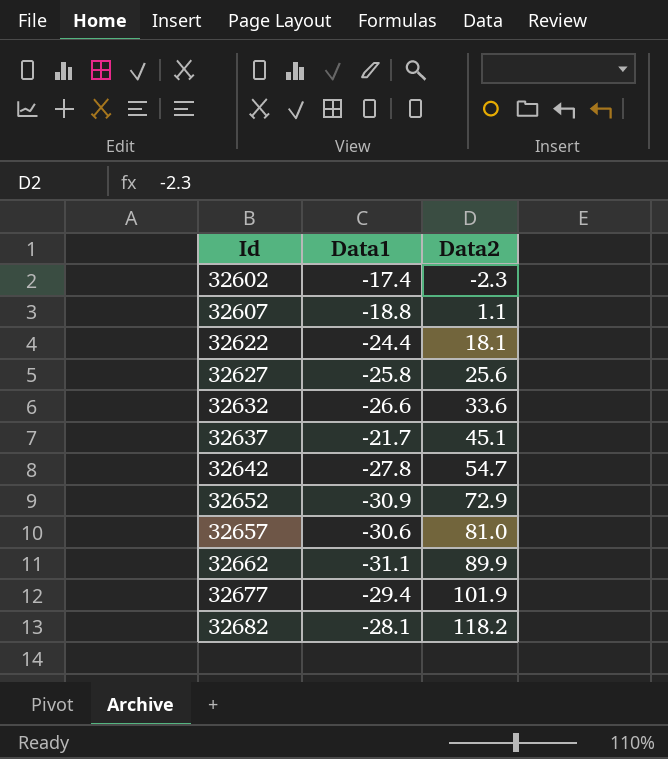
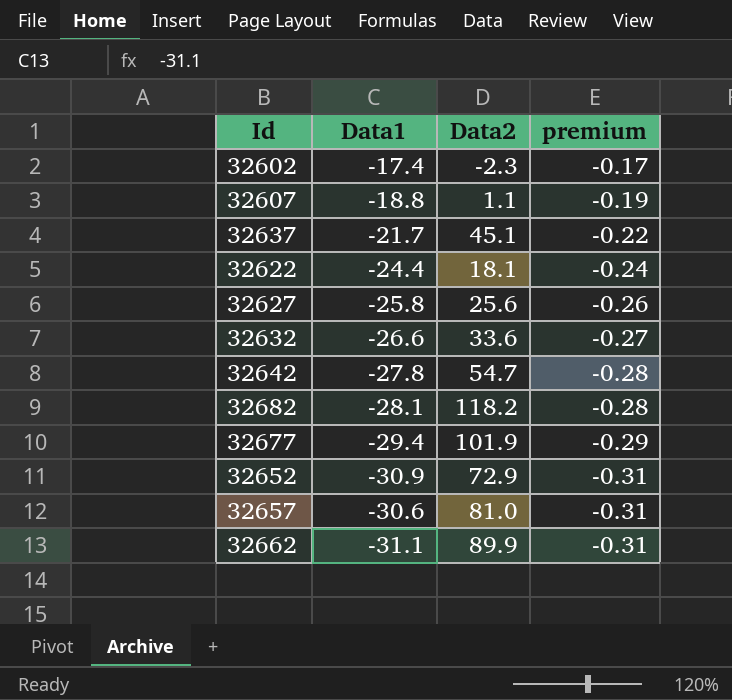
row order: Id ascending -> premium descending
column premium | formula: none -> [Data1] * 0.01

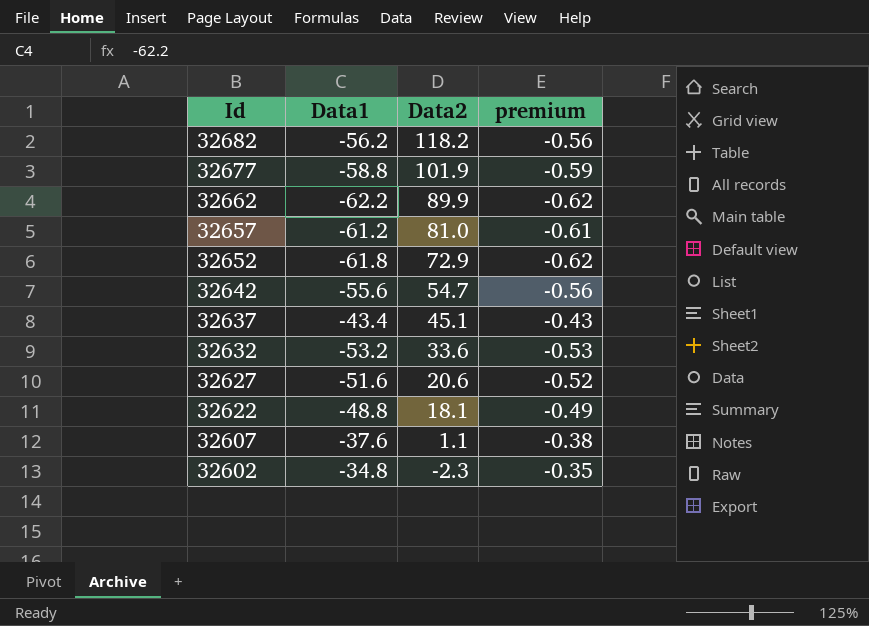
row order: premium descending -> Id descending
32682 | Data1: -28.1 -> -56.2
32682 | premium: -0.28 -> -0.56
32677 | Data1: -29.4 -> -58.8
32677 | premium: -0.29 -> -0.59
32662 | Data1: -31.1 -> -62.2
32662 | premium: -0.31 -> -0.62
32657 | Data1: -30.6 -> -61.2
32657 | premium: -0.31 -> -0.61
32652 | Data1: -30.9 -> -61.8
32652 | premium: -0.31 -> -0.62
32642 | Data1: -27.8 -> -55.6
32642 | premium: -0.28 -> -0.56
32637 | Data1: -21.7 -> -43.4
32637 | premium: -0.22 -> -0.43
32632 | Data1: -26.6 -> -53.2
32632 | premium: -0.27 -> -0.53
32627 | Data1: -25.8 -> -51.6
32627 | Data2: 25.6 -> 20.6
32627 | premium: -0.26 -> -0.52
32622 | Data1: -24.4 -> -48.8
32622 | premium: -0.24 -> -0.49
32607 | Data1: -18.8 -> -37.6
32607 | premium: -0.19 -> -0.38
32602 | Data1: -17.4 -> -34.8
32602 | premium: -0.17 -> -0.35

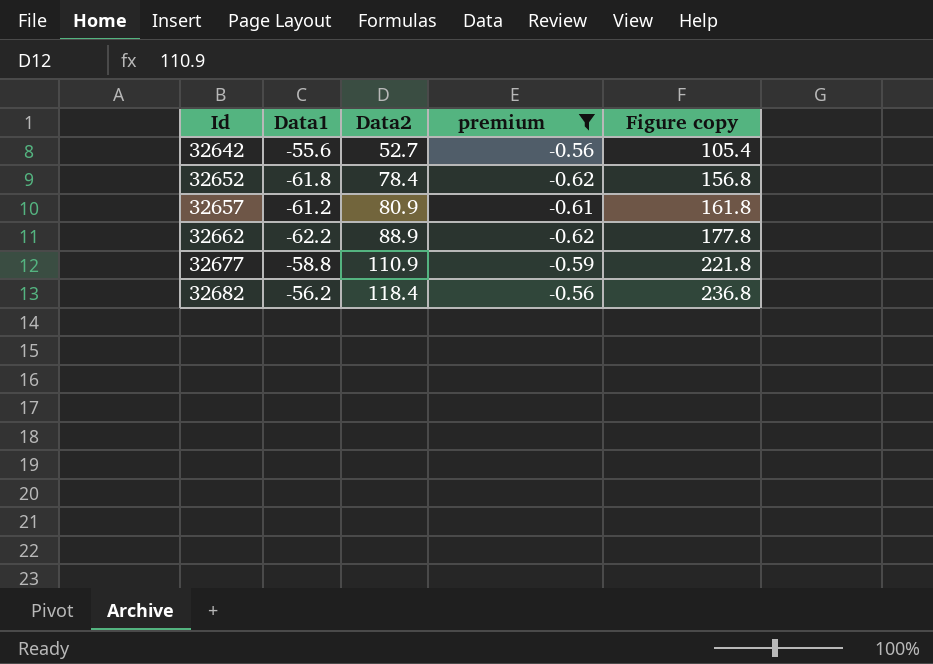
filter: none -> premium <= -0.56
row order: Id descending -> Id ascending
column Figure copy | formula: none -> [Data2] * 2
32642 | Data2: 54.7 -> 52.7
32652 | Data2: 72.9 -> 78.4
32657 | Data2: 81.0 -> 80.9
32662 | Data2: 89.9 -> 88.9
32677 | Data2: 101.9 -> 110.9
32682 | Data2: 118.2 -> 118.4

